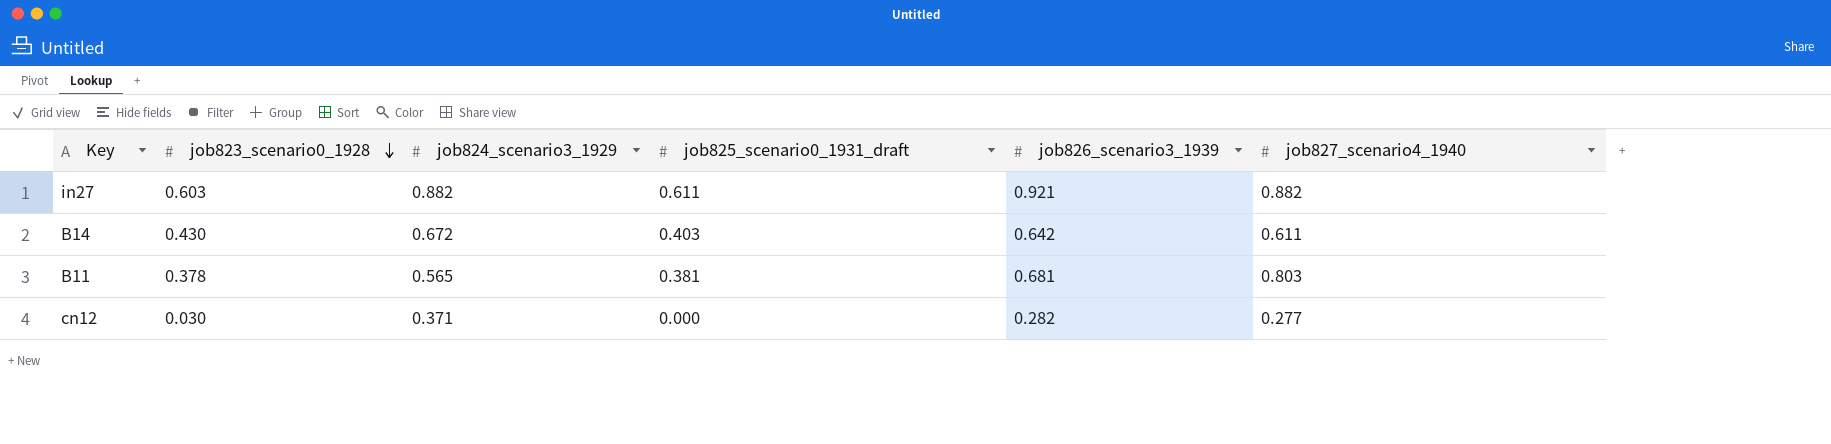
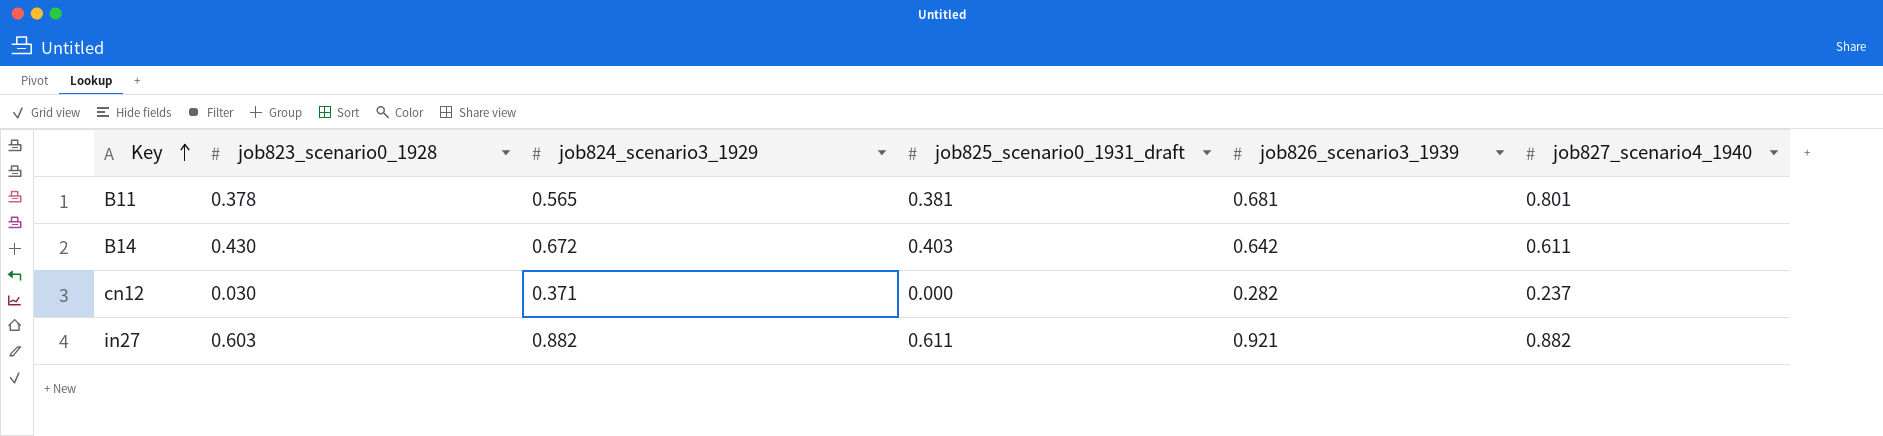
row order: job823_scenario0_1928 descending -> Key ascending
B11 | job827_scenario4_1940: 0.803 -> 0.801
cn12 | job827_scenario4_1940: 0.277 -> 0.237

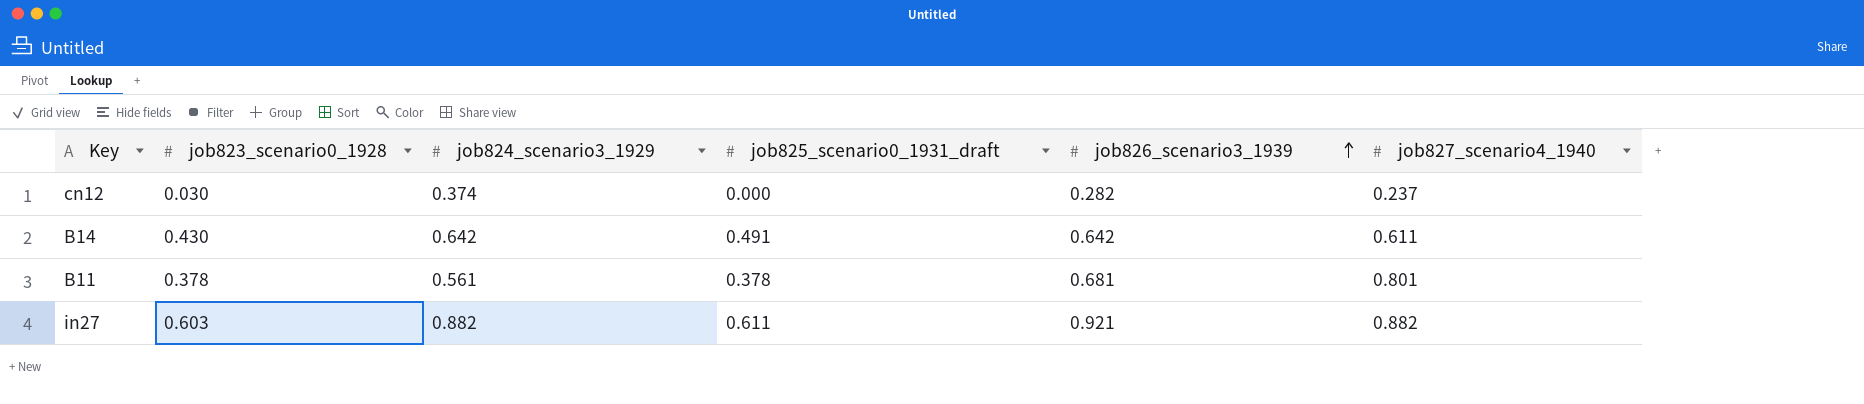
row order: Key ascending -> job826_scenario3_1939 ascending
cn12 | job824_scenario3_1929: 0.371 -> 0.374
B14 | job824_scenario3_1929: 0.672 -> 0.642
B14 | job825_scenario0_1931_draft: 0.403 -> 0.491
B11 | job824_scenario3_1929: 0.565 -> 0.561
B11 | job825_scenario0_1931_draft: 0.381 -> 0.378

